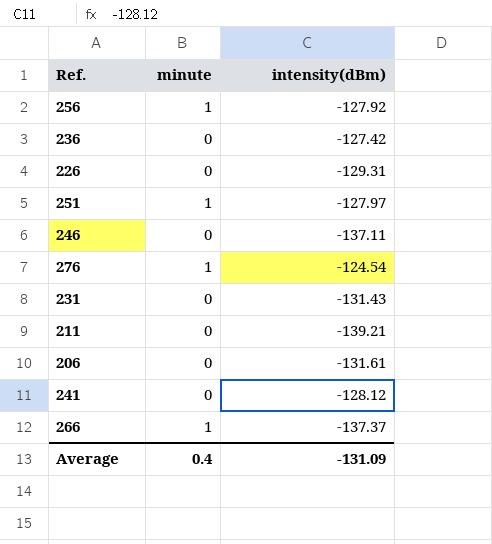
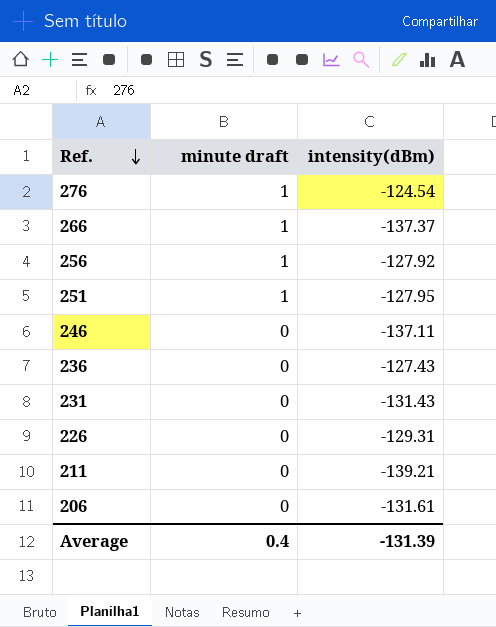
row order: none -> Ref. descending
column name: minute -> minute draft
row 241: 0 | -128.12 -> none
251 | intensity(dBm): -127.97 -> -127.95
236 | intensity(dBm): -127.42 -> -127.43
Average | intensity(dBm): -131.09 -> -131.39

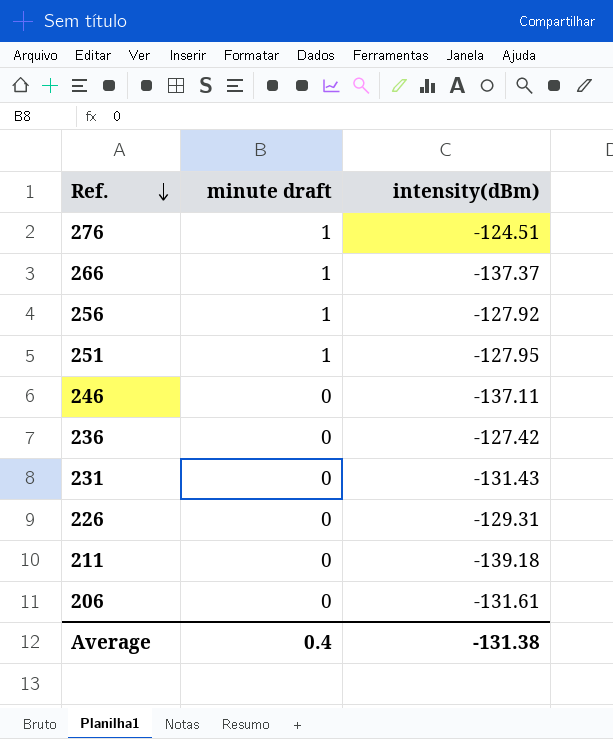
276 | intensity(dBm): -124.54 -> -124.51
236 | intensity(dBm): -127.43 -> -127.42
211 | intensity(dBm): -139.21 -> -139.18
Average | intensity(dBm): -131.39 -> -131.38

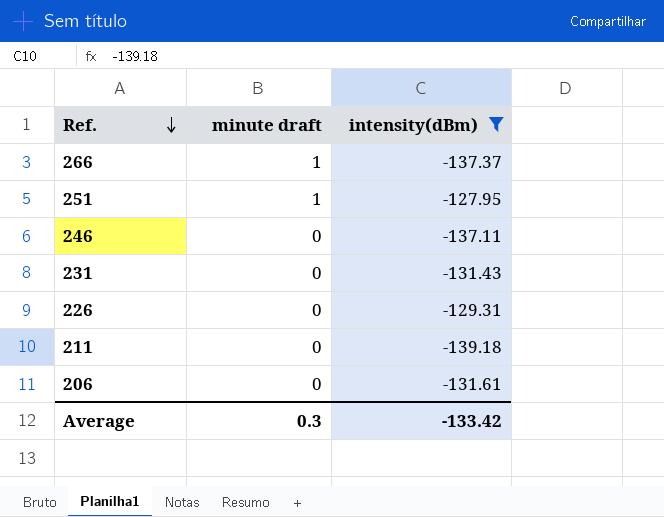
filter: none -> intensity(dBm) <= -127.95
Average | minute draft: 0.4 -> 0.3
Average | intensity(dBm): -131.38 -> -133.42

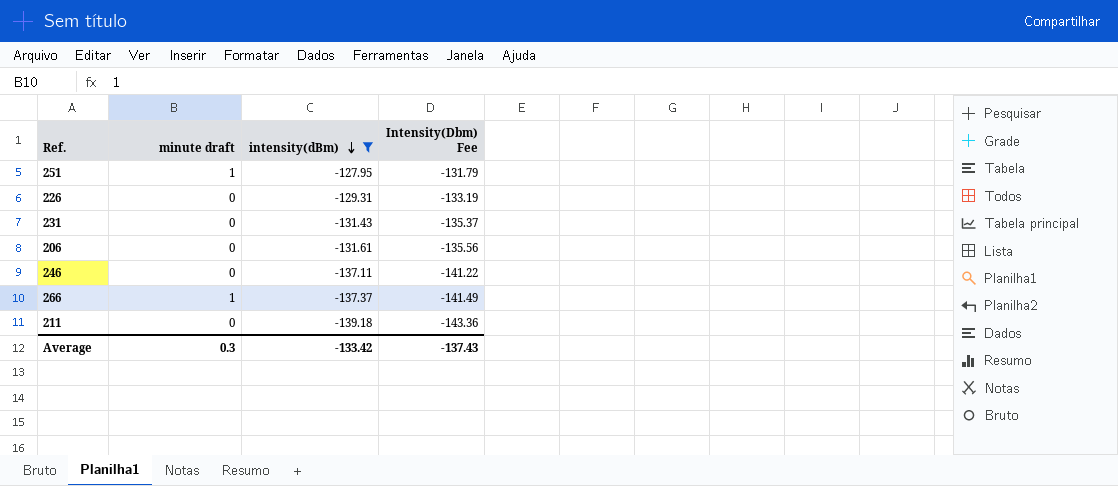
row order: Ref. descending -> intensity(dBm) descending
column Intensity(Dbm) Fee | formula: none -> [intensity(dBm)] * 1.03

